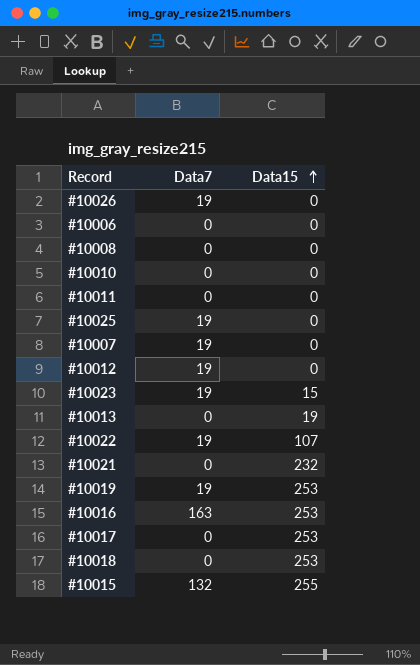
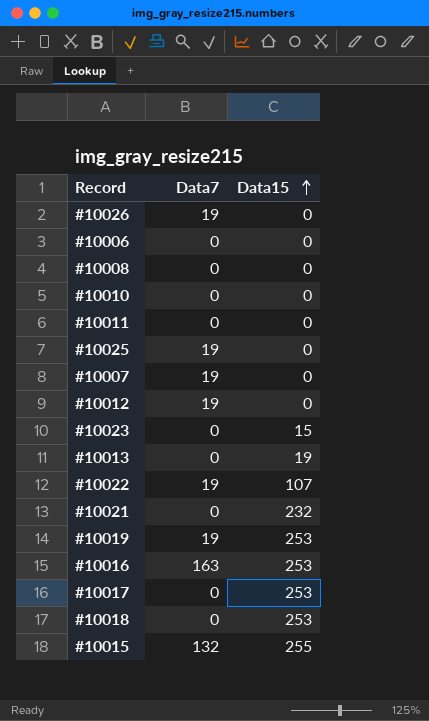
#10023 | Data7: 19 -> 0

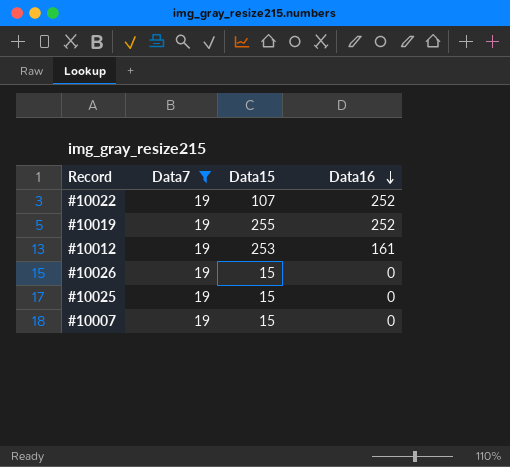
filter: none -> Data7 = 19
row order: Data15 ascending -> Data16 descending
column Data16 | position: none -> 4
#10019 | Data15: 253 -> 255
#10012 | Data15: 0 -> 253
#10026 | Data15: 0 -> 15
#10025 | Data15: 0 -> 15
#10007 | Data15: 0 -> 15

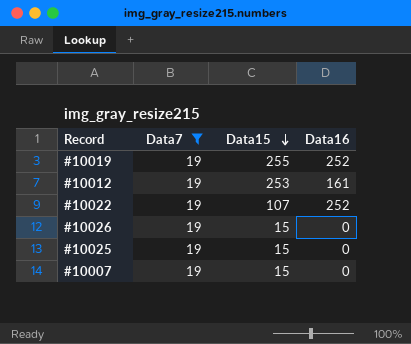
row order: Data16 descending -> Data15 descending

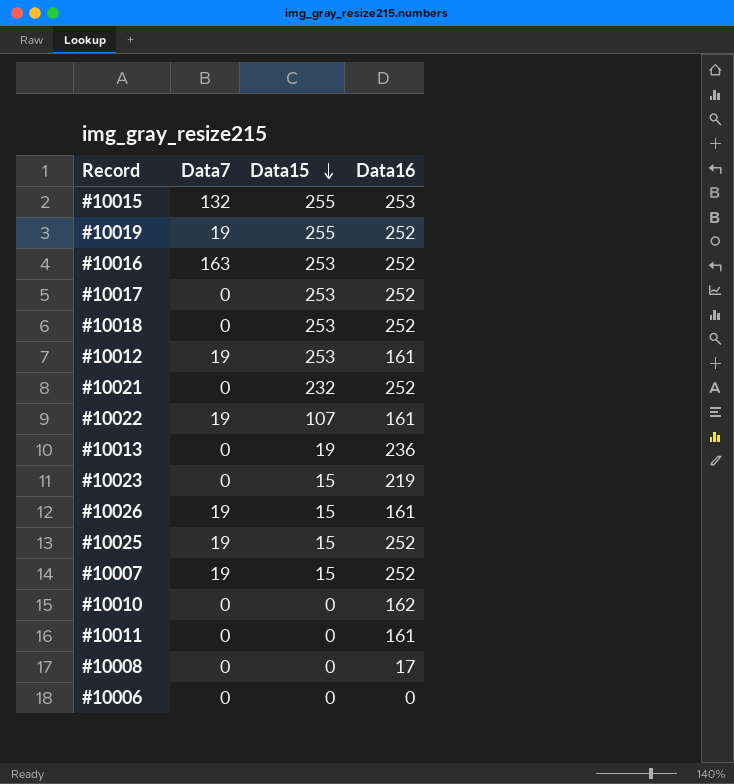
filter: Data7 = 19 -> none
#10022 | Data16: 252 -> 161
#10026 | Data16: 0 -> 161
#10025 | Data16: 0 -> 252
#10007 | Data16: 0 -> 252

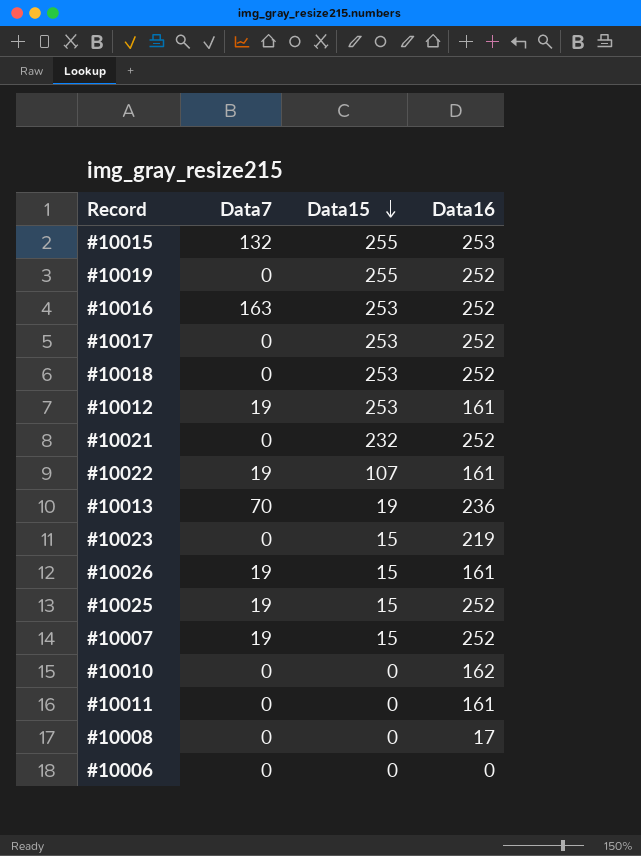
#10019 | Data7: 19 -> 0
#10013 | Data7: 0 -> 70

